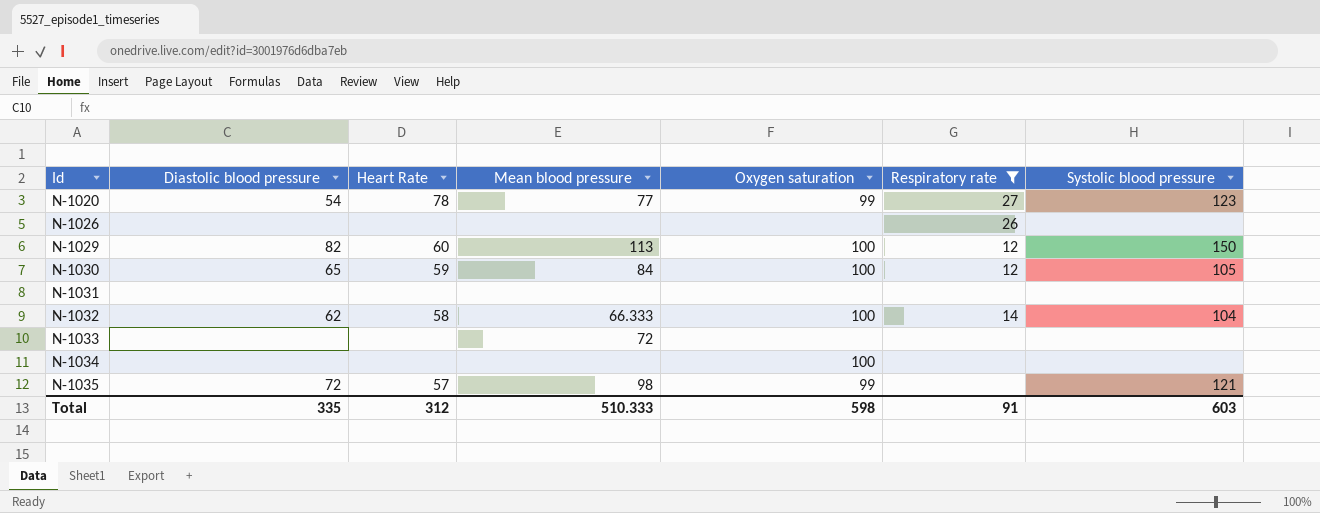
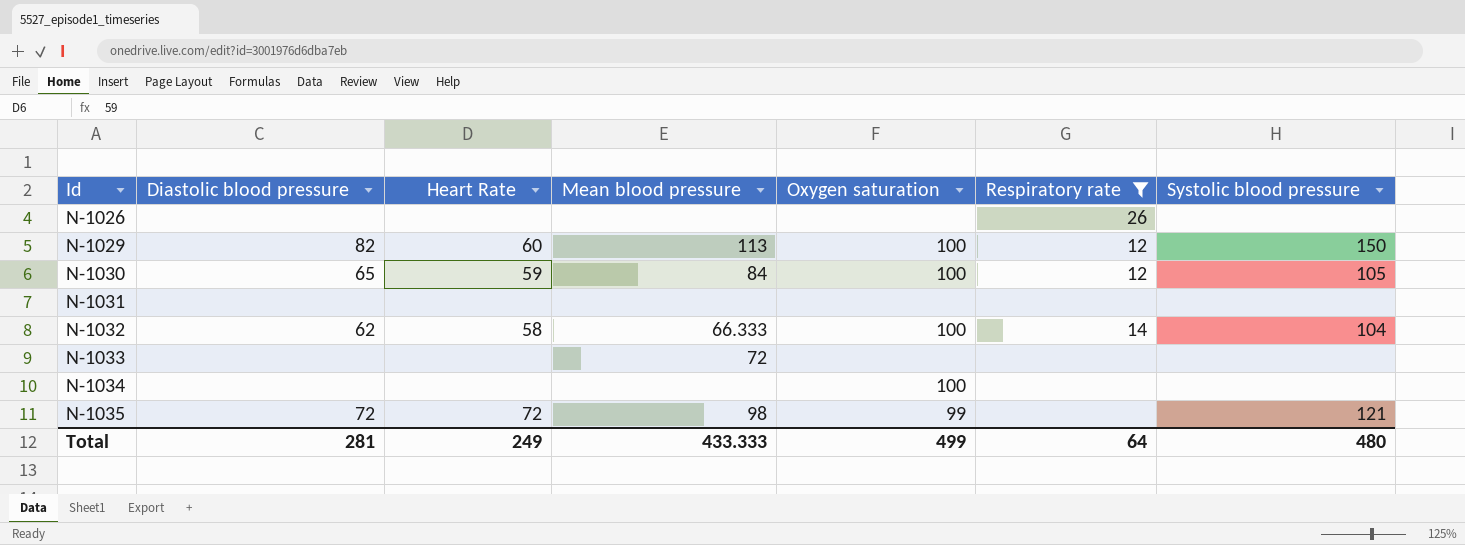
row N-1020: 54 | 78 | 77 | 99 | 27 | 123 -> none
N-1035 | Heart Rate: 57 -> 72
Total | Diastolic blood pressure: 335 -> 281
Total | Heart Rate: 312 -> 249
Total | Mean blood pressure: 510.333 -> 433.333
Total | Oxygen saturation: 598 -> 499
Total | Respiratory rate: 91 -> 64
Total | Systolic blood pressure: 603 -> 480

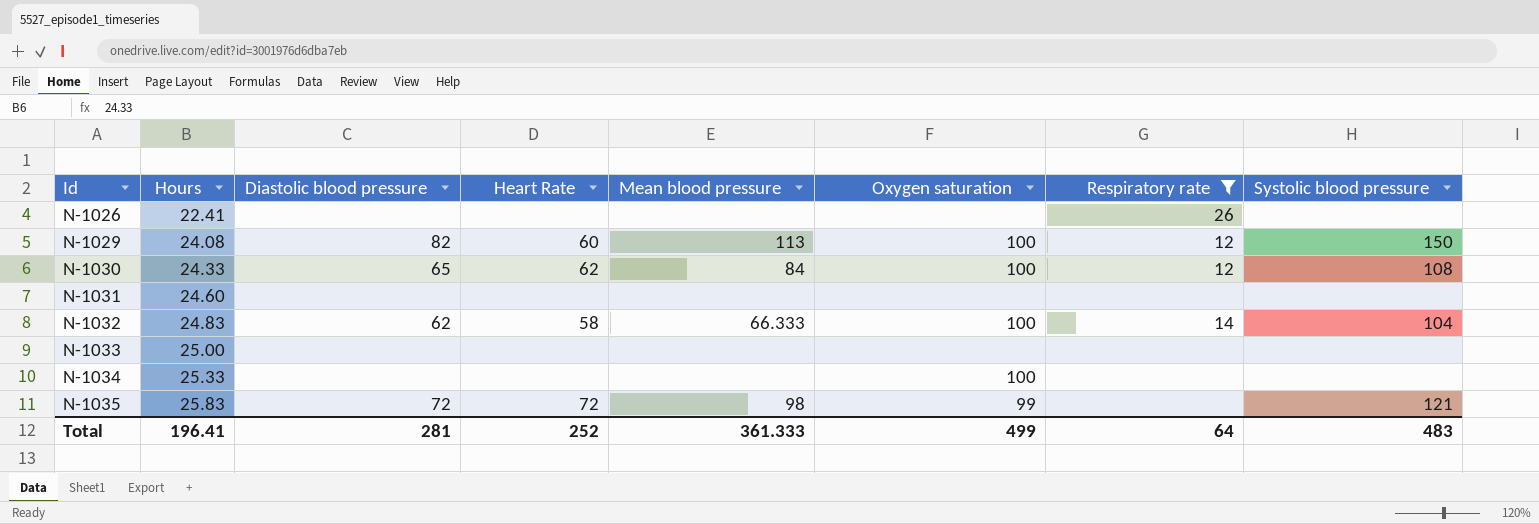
column Hours | position: none -> 2
N-1030 | Heart Rate: 59 -> 62
N-1030 | Systolic blood pressure: 105 -> 108
N-1033 | Mean blood pressure: 72 -> none
Total | Heart Rate: 249 -> 252
Total | Mean blood pressure: 433.333 -> 361.333
Total | Systolic blood pressure: 480 -> 483

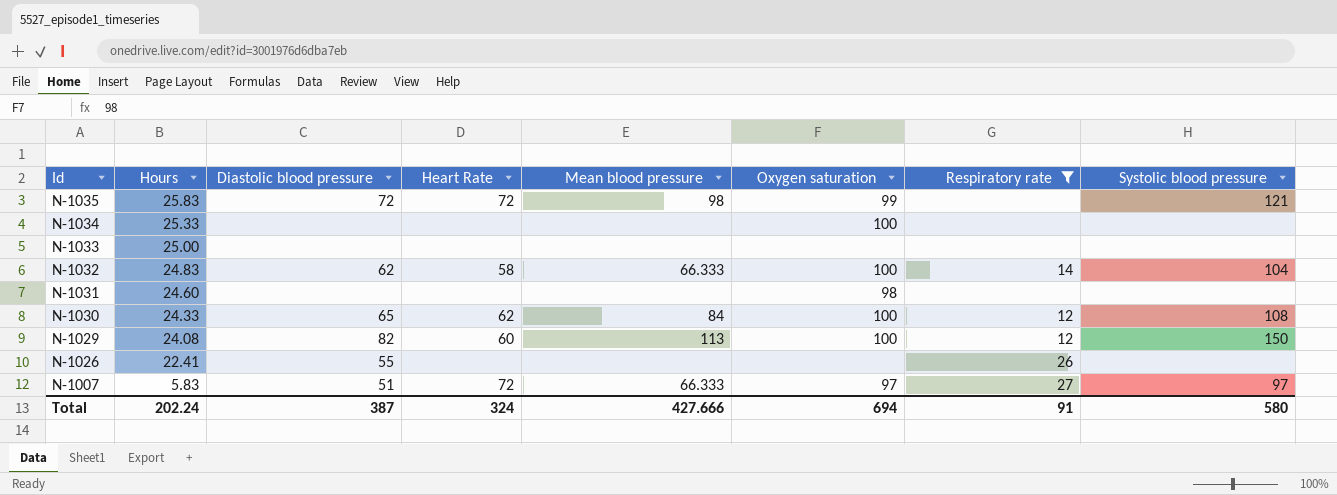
row order: Id ascending -> Id descending
N-1031 | Oxygen saturation: none -> 98
N-1026 | Diastolic blood pressure: none -> 55
row N-1007: none -> 5.83 | 51 | 72 | 66.333 | 97 | 27 | 97
Total | Hours: 196.41 -> 202.24
Total | Diastolic blood pressure: 281 -> 387
Total | Heart Rate: 252 -> 324
Total | Mean blood pressure: 361.333 -> 427.666
Total | Oxygen saturation: 499 -> 694
Total | Respiratory rate: 64 -> 91
Total | Systolic blood pressure: 483 -> 580

